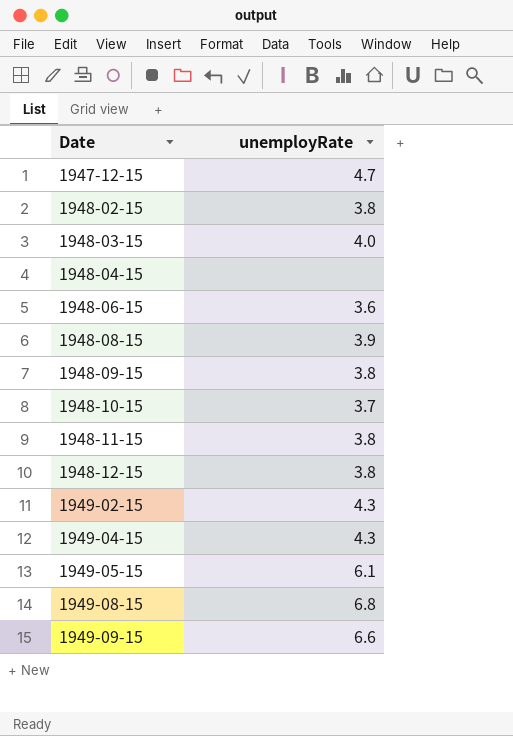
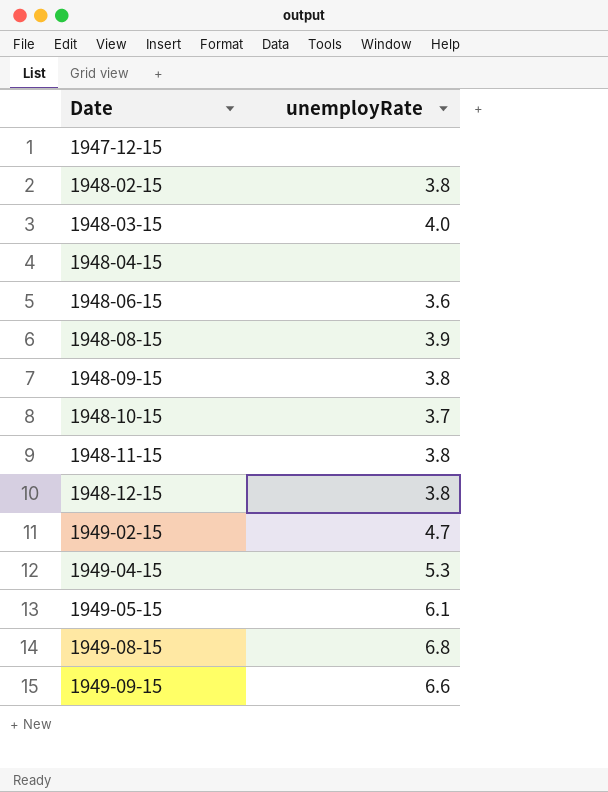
1947-12-15 | unemployRate: 4.7 -> none
1949-02-15 | unemployRate: 4.3 -> 4.7
1949-04-15 | unemployRate: 4.3 -> 5.3

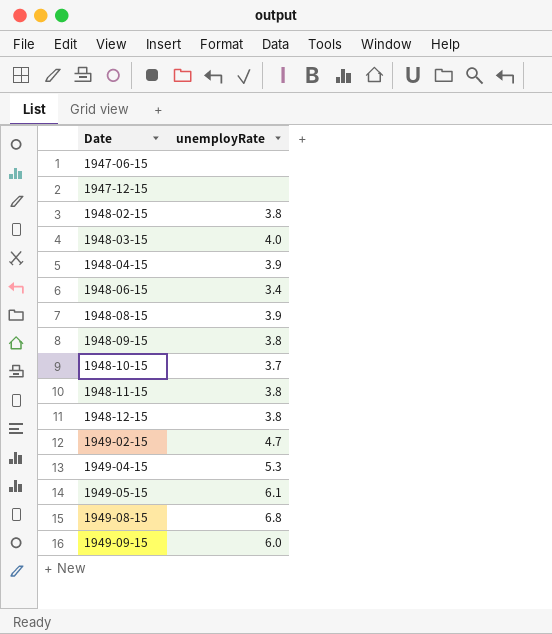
row 1947-06-15: none -> none
1948-04-15 | unemployRate: none -> 3.9
1948-06-15 | unemployRate: 3.6 -> 3.4
1949-09-15 | unemployRate: 6.6 -> 6.0

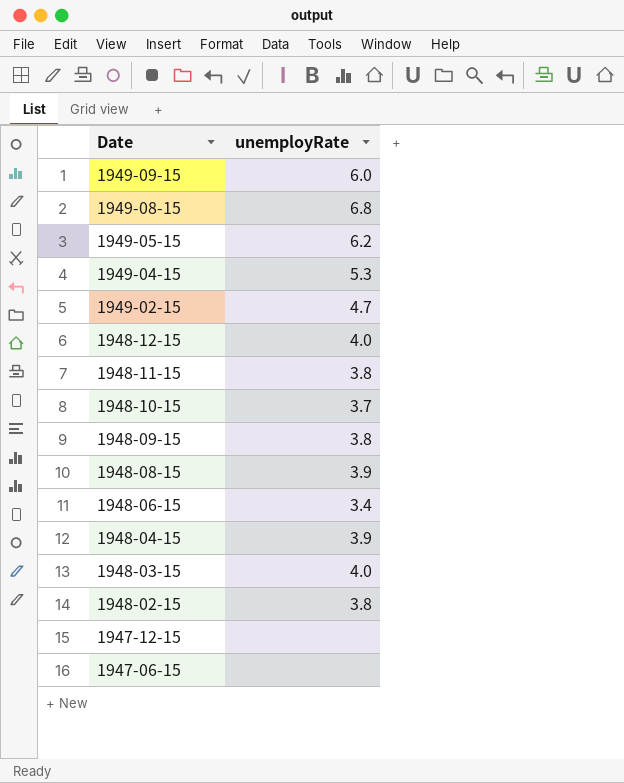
row order: Date ascending -> Date descending
1949-05-15 | unemployRate: 6.1 -> 6.2
1948-12-15 | unemployRate: 3.8 -> 4.0

